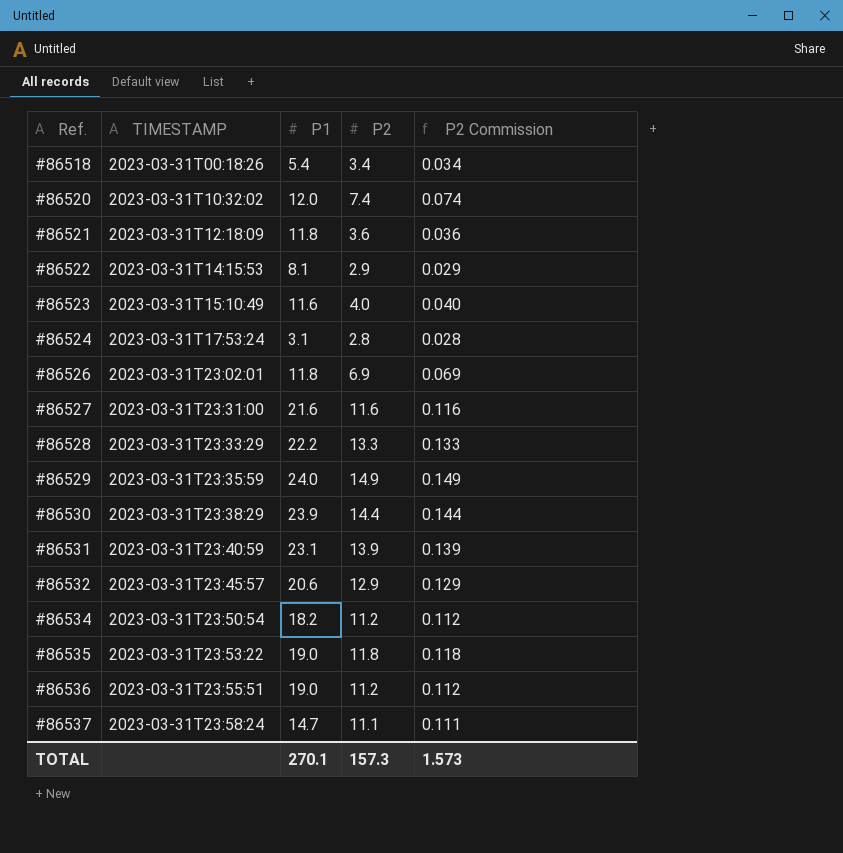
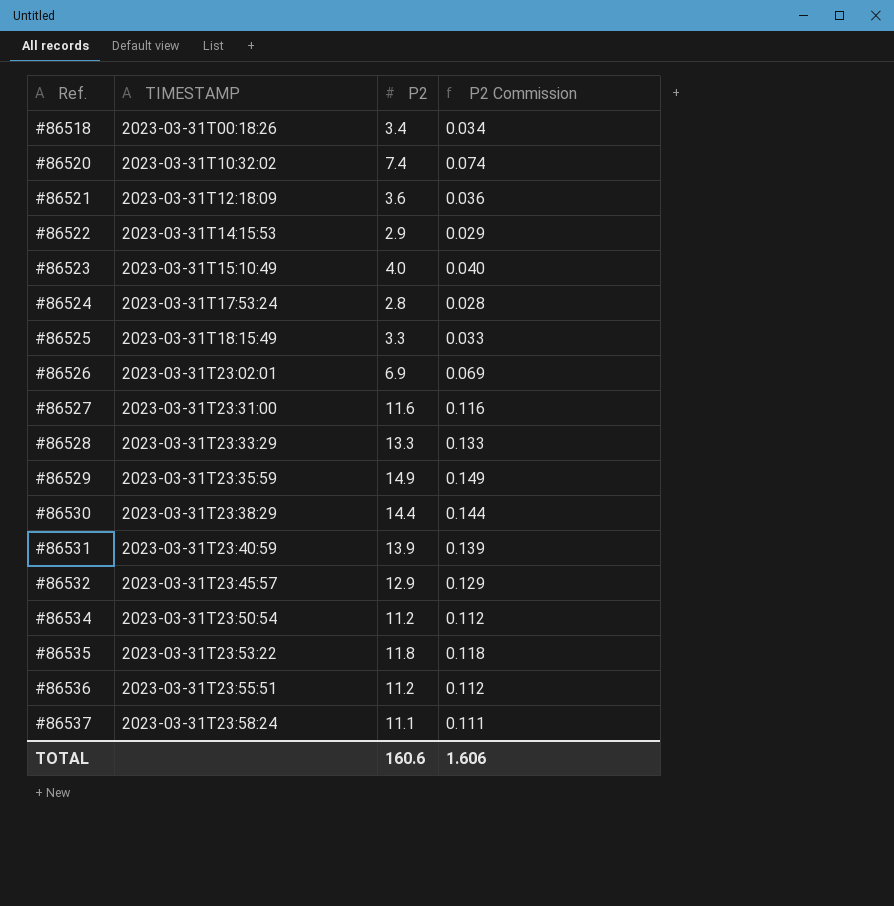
column P1 | position: 3 -> none
row #86525: none -> 2023-03-31T18:15:49 | 3.3 | 0.033
TOTAL | P2: 157.3 -> 160.6
TOTAL | P2 Commission: 1.573 -> 1.606

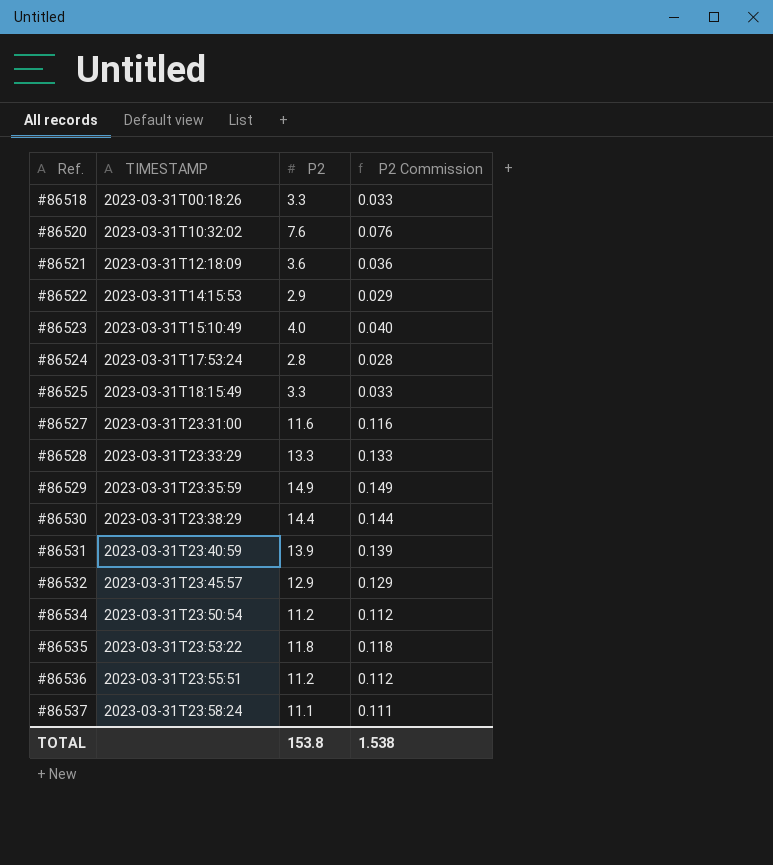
row #86526: 2023-03-31T23:02:01 | 6.9 | 0.069 -> none
#86518 | P2: 3.4 -> 3.3
#86518 | P2 Commission: 0.034 -> 0.033
#86520 | P2: 7.4 -> 7.6
#86520 | P2 Commission: 0.074 -> 0.076
TOTAL | P2: 160.6 -> 153.8
TOTAL | P2 Commission: 1.606 -> 1.538

